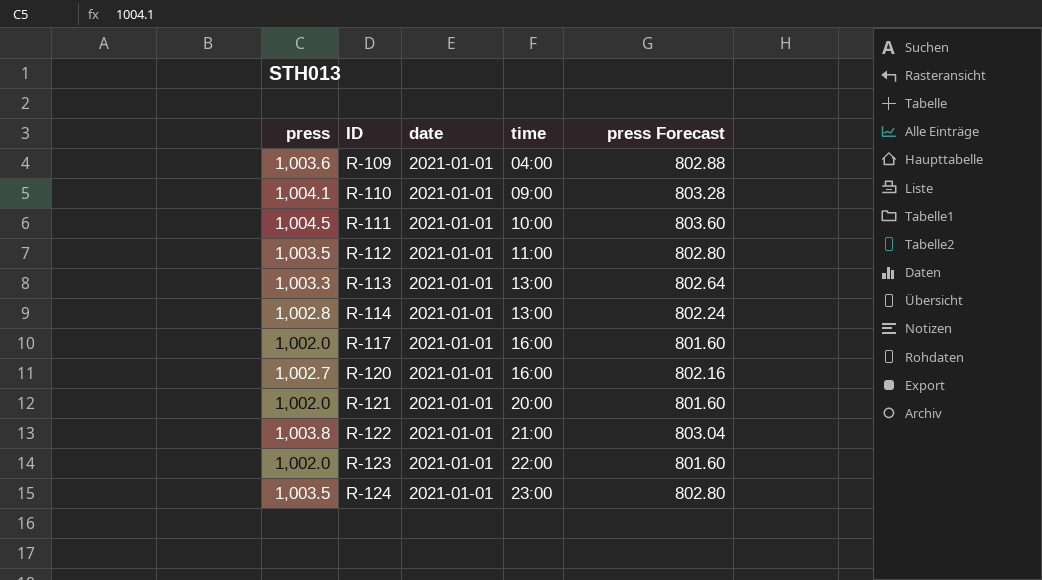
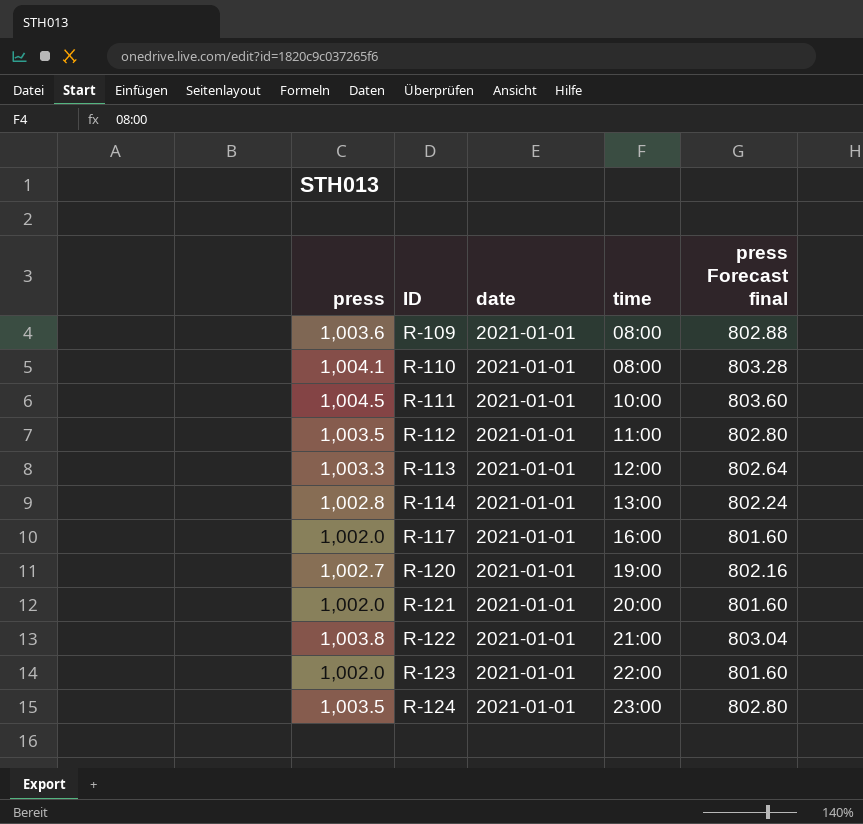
column name: press Forecast -> press Forecast final
R-109 | time: 04:00 -> 08:00
R-110 | time: 09:00 -> 08:00
R-113 | time: 13:00 -> 12:00
R-120 | time: 16:00 -> 19:00

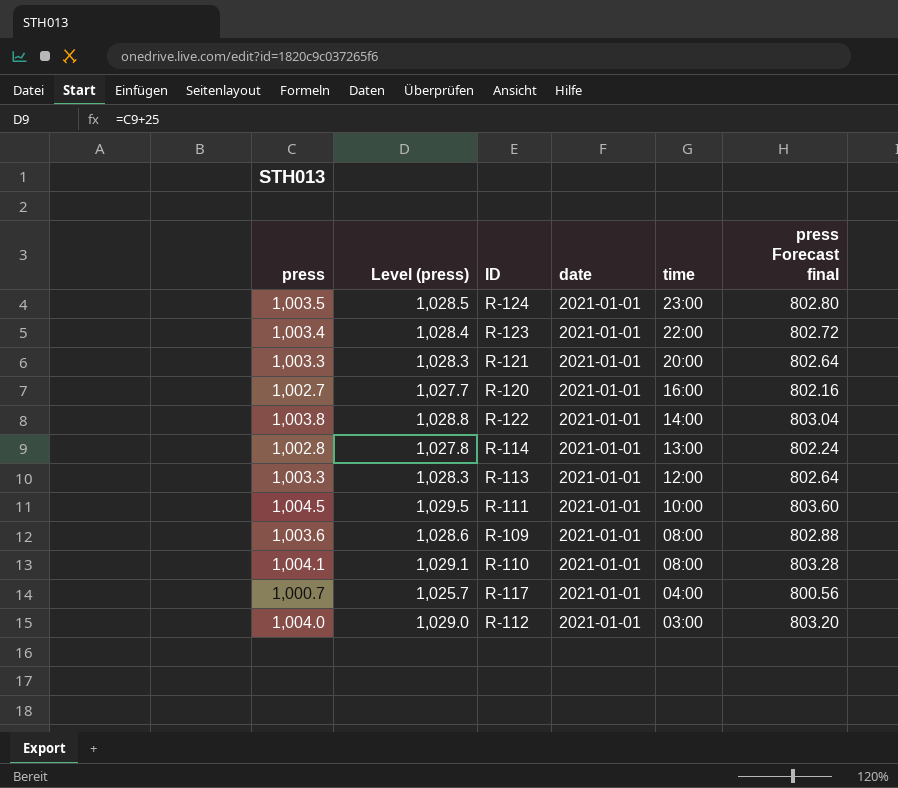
row order: ID ascending -> time descending
column Level (press) | formula: none -> [press] + 25
R-123 | press: 1,002.0 -> 1,003.4
R-123 | press Forecast final: 801.60 -> 802.72
R-121 | press: 1,002.0 -> 1,003.3
R-121 | press Forecast final: 801.60 -> 802.64
R-120 | time: 19:00 -> 16:00
R-122 | time: 21:00 -> 14:00
R-117 | press: 1,002.0 -> 1,000.7
R-117 | time: 16:00 -> 04:00
R-117 | press Forecast final: 801.60 -> 800.56
R-112 | press: 1,003.5 -> 1,004.0
R-112 | time: 11:00 -> 03:00
R-112 | press Forecast final: 802.80 -> 803.20

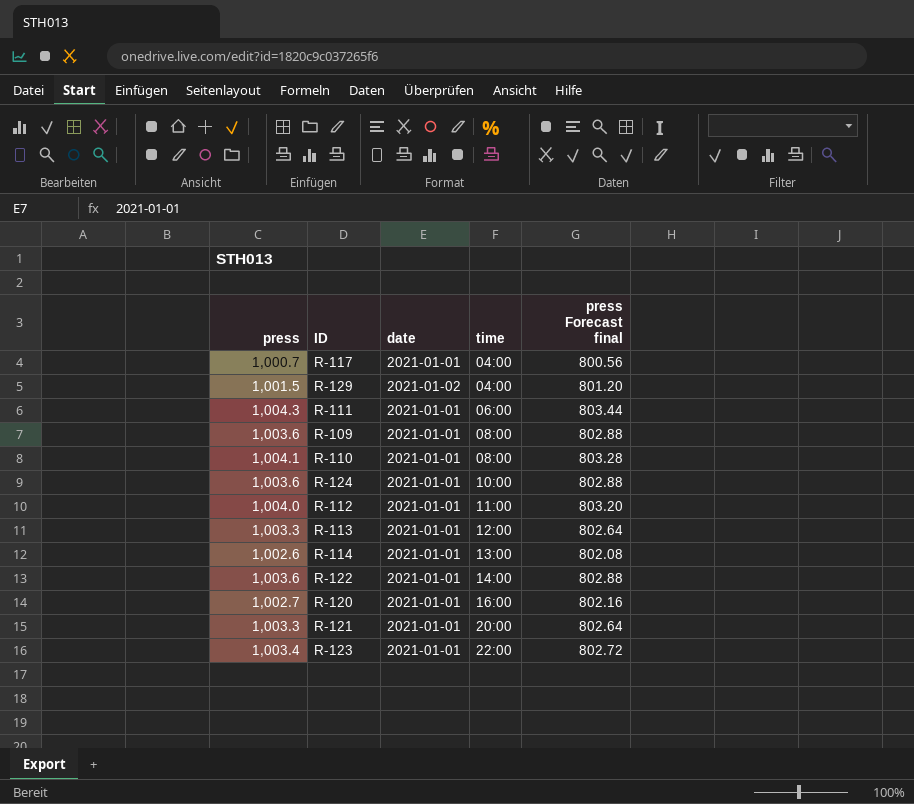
row order: time descending -> time ascending
column Level (press) | formula: [press] + 25 -> none
row R-129: none -> 1,001.5 | 2021-01-02 | 04:00 | 801.20
R-111 | press: 1,004.5 -> 1,004.3
R-111 | time: 10:00 -> 06:00
R-111 | press Forecast final: 803.60 -> 803.44
R-124 | press: 1,003.5 -> 1,003.6
R-124 | time: 23:00 -> 10:00
R-124 | press Forecast final: 802.80 -> 802.88
R-112 | time: 03:00 -> 11:00
R-114 | press: 1,002.8 -> 1,002.6
R-114 | press Forecast final: 802.24 -> 802.08
R-122 | press: 1,003.8 -> 1,003.6
R-122 | press Forecast final: 803.04 -> 802.88

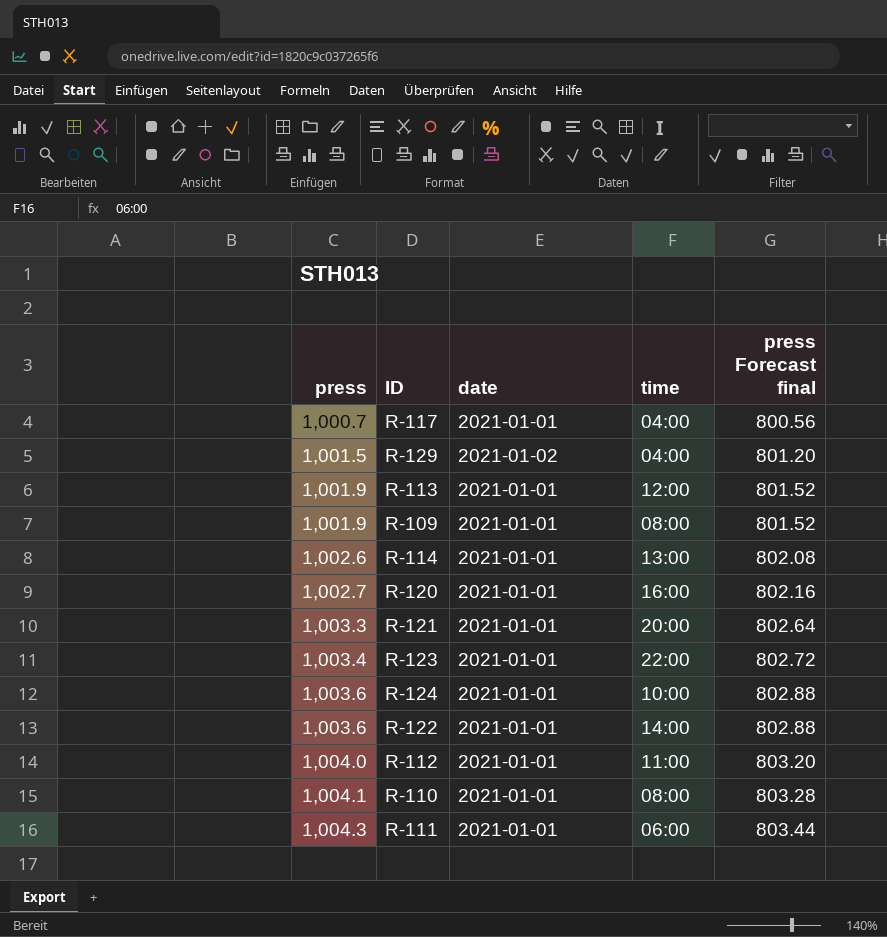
row order: time ascending -> press ascending
R-113 | press: 1,003.3 -> 1,001.9
R-113 | press Forecast final: 802.64 -> 801.52
R-109 | press: 1,003.6 -> 1,001.9
R-109 | press Forecast final: 802.88 -> 801.52

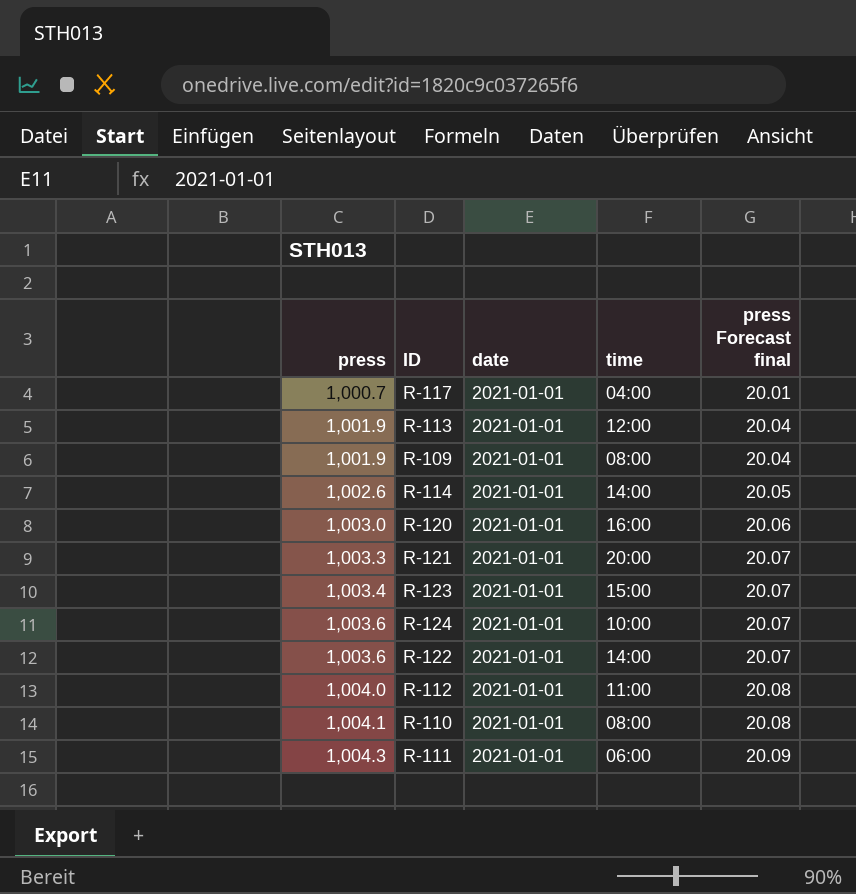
column press Forecast final | formula: [press] * 0.8 -> [press] * 0.02
row R-129: 1,001.5 | 2021-01-02 | 04:00 | 801.20 -> none
R-114 | time: 13:00 -> 14:00
R-120 | press: 1,002.7 -> 1,003.0
R-123 | time: 22:00 -> 15:00

